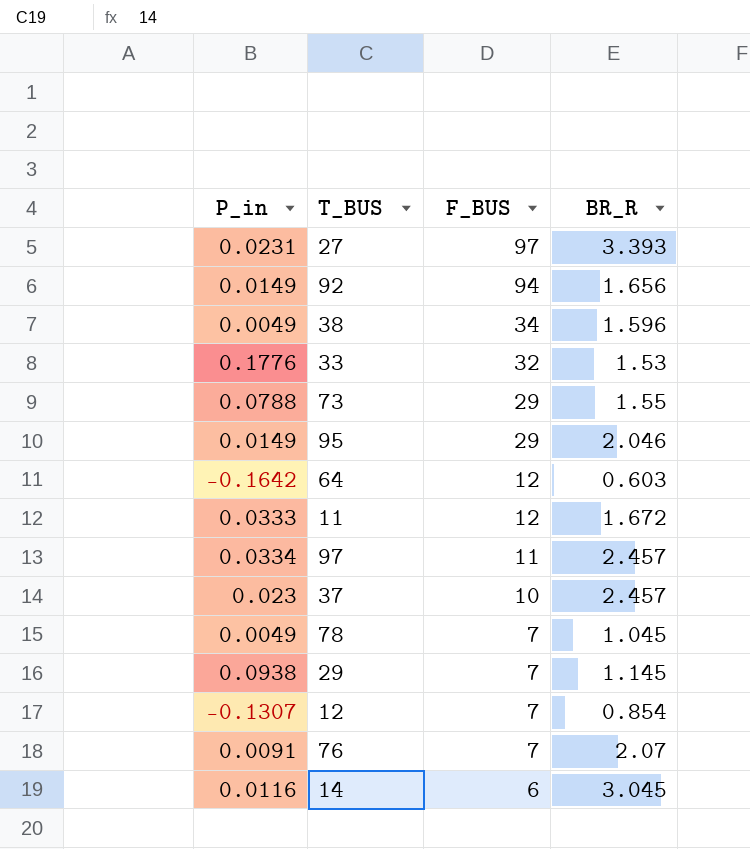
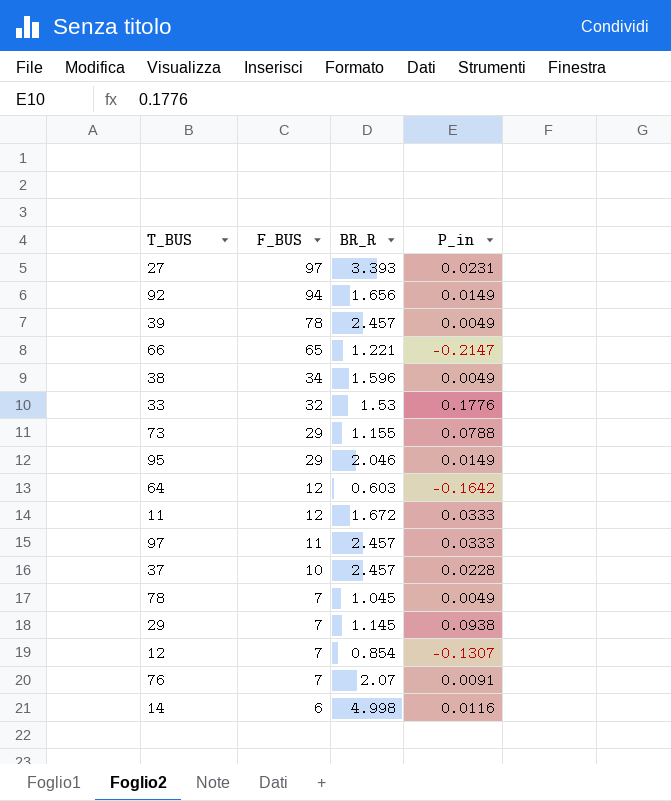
column P_in | position: 1 -> 4
row 39: none -> 78 | 2.457 | 0.0049
row 66: none -> 65 | 1.221 | -0.2147
73 | BR_R: 1.55 -> 1.155
97 | P_in: 0.0334 -> 0.0333
37 | P_in: 0.023 -> 0.0228
14 | BR_R: 3.045 -> 4.998

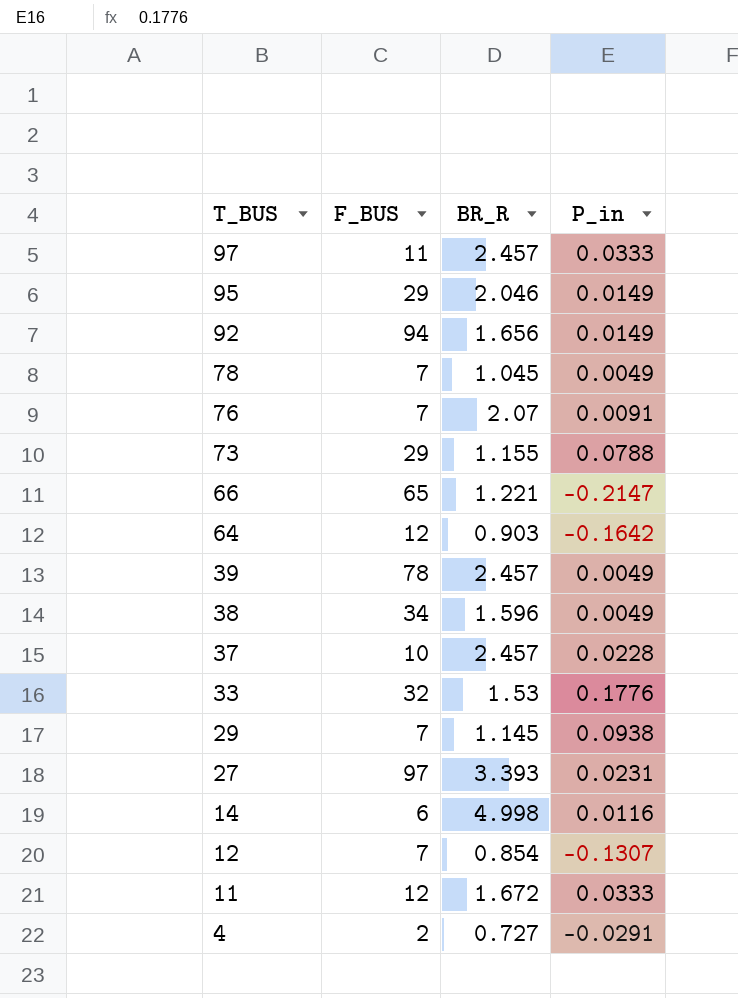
row order: F_BUS descending -> T_BUS descending
64 | BR_R: 0.603 -> 0.903
row 4: none -> 2 | 0.727 | -0.0291

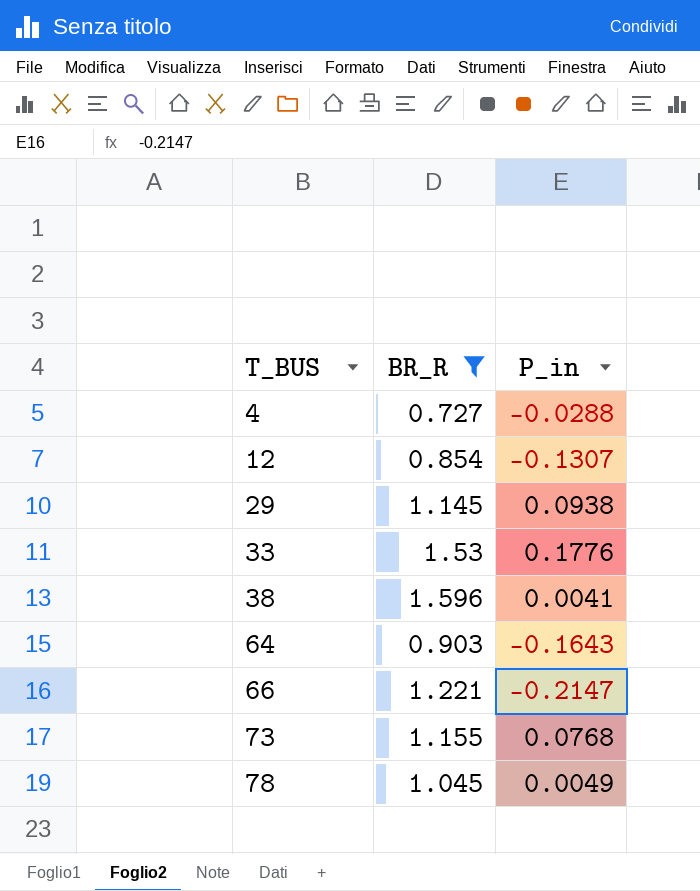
filter: none -> BR_R <= 1.596
row order: T_BUS descending -> T_BUS ascending
column F_BUS | position: 2 -> none
4 | P_in: -0.0291 -> -0.0288
38 | P_in: 0.0049 -> 0.0041
64 | P_in: -0.1642 -> -0.1643
73 | P_in: 0.0788 -> 0.0768

